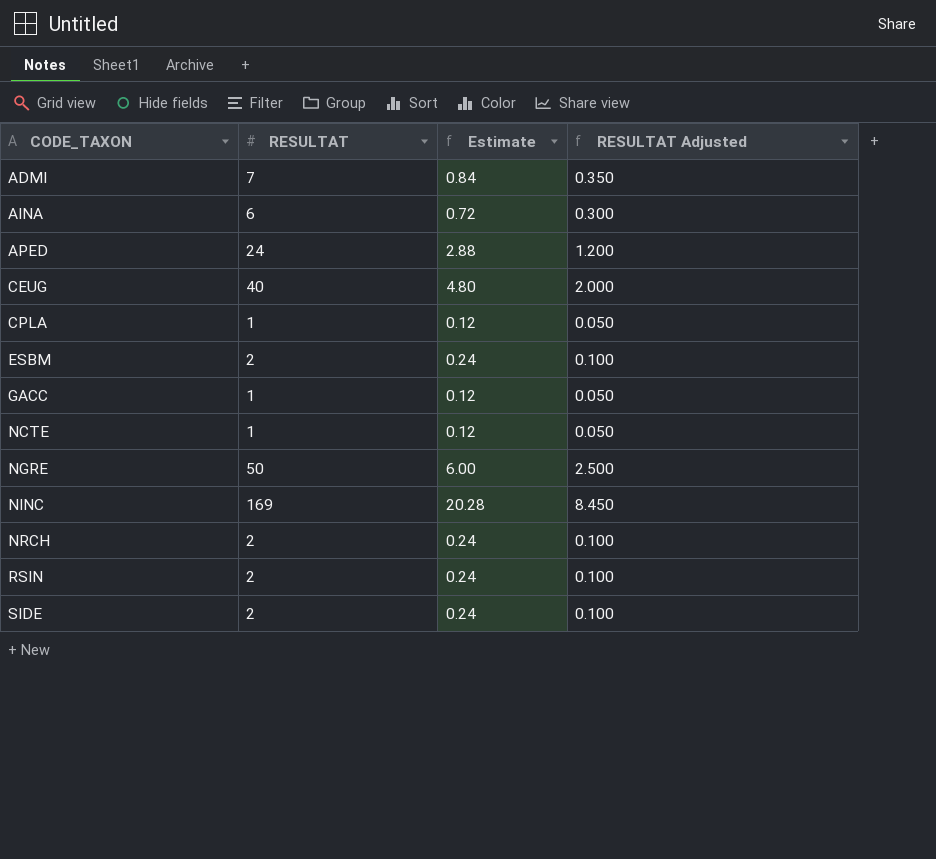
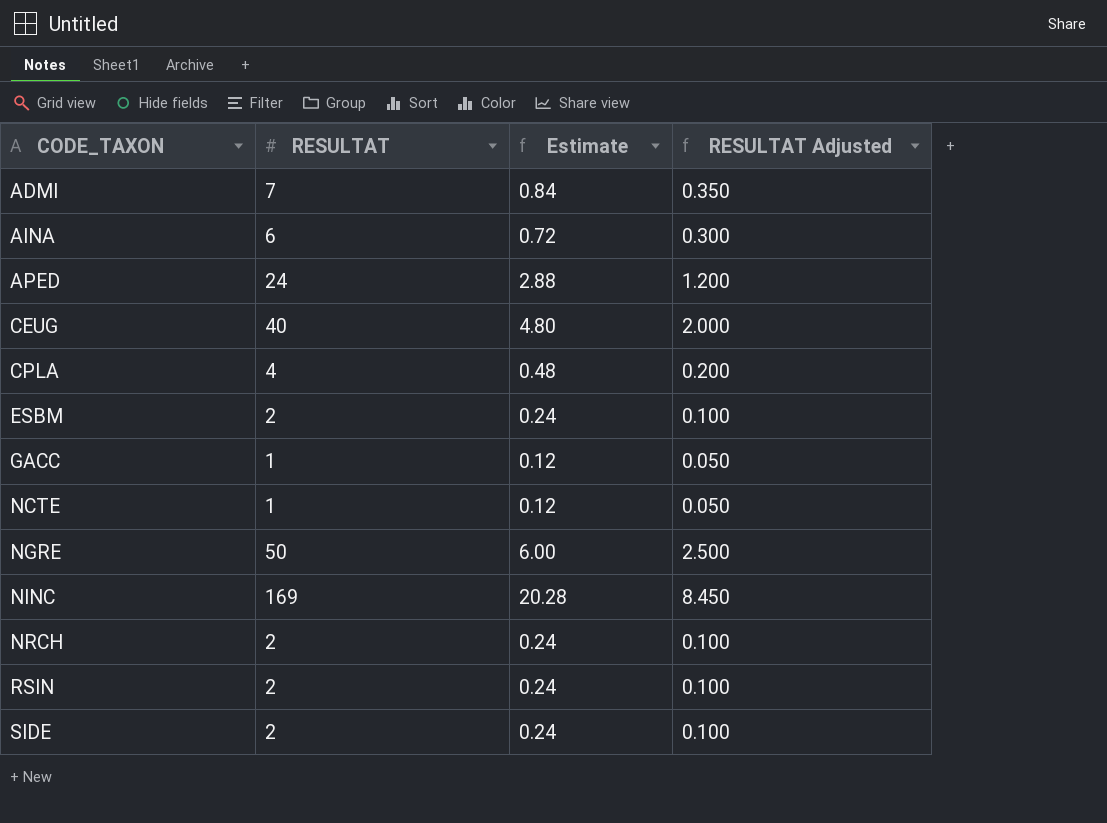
CPLA | RESULTAT: 1 -> 4
CPLA | Estimate: 0.12 -> 0.48
CPLA | RESULTAT Adjusted: 0.050 -> 0.200

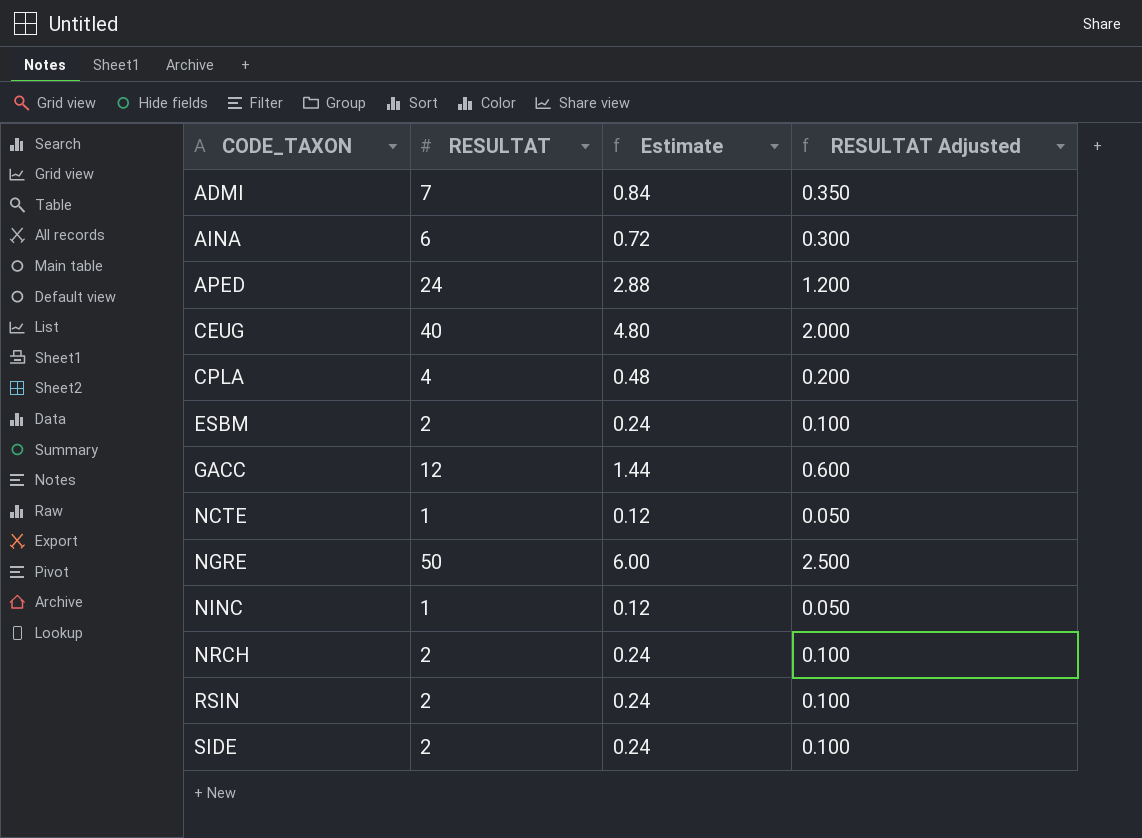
GACC | RESULTAT: 1 -> 12
GACC | Estimate: 0.12 -> 1.44
GACC | RESULTAT Adjusted: 0.050 -> 0.600
NINC | RESULTAT: 169 -> 1
NINC | Estimate: 20.28 -> 0.12
NINC | RESULTAT Adjusted: 8.450 -> 0.050

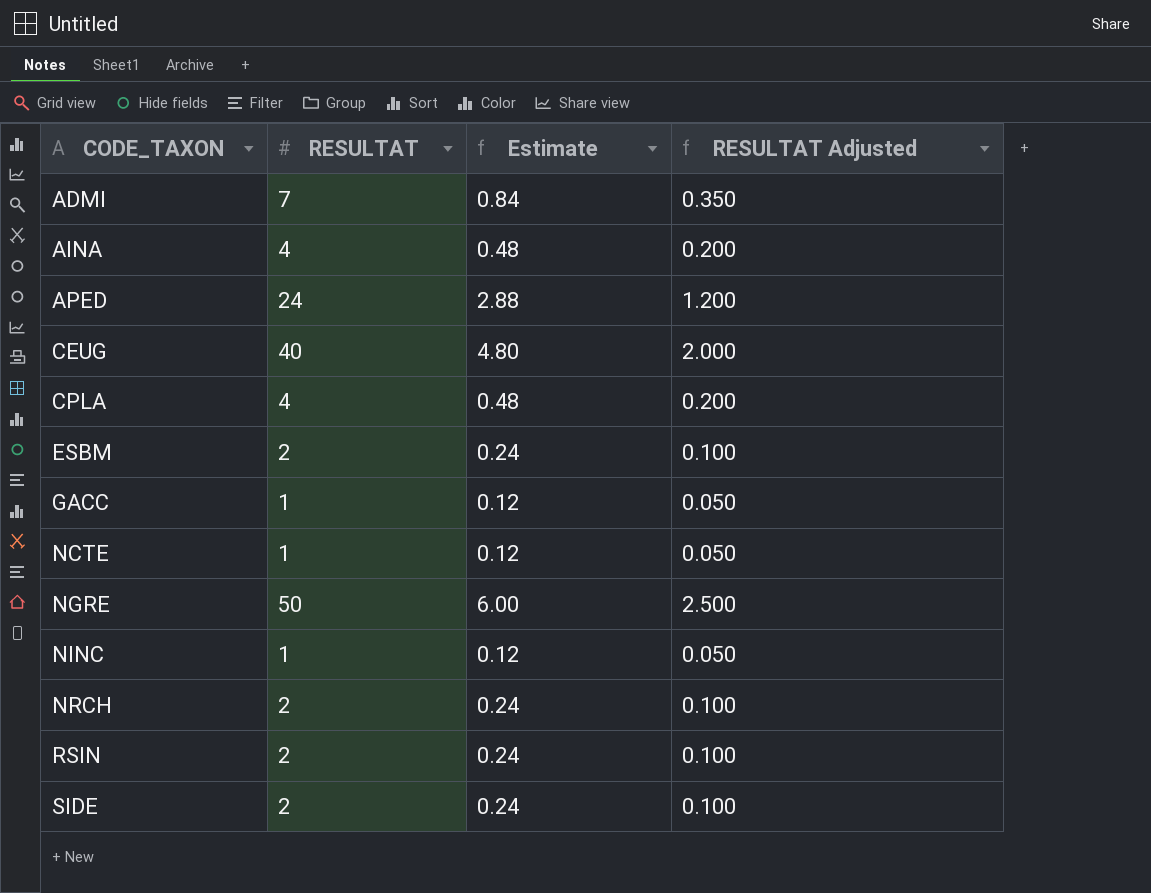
AINA | RESULTAT: 6 -> 4
AINA | Estimate: 0.72 -> 0.48
AINA | RESULTAT Adjusted: 0.300 -> 0.200
GACC | RESULTAT: 12 -> 1
GACC | Estimate: 1.44 -> 0.12
GACC | RESULTAT Adjusted: 0.600 -> 0.050

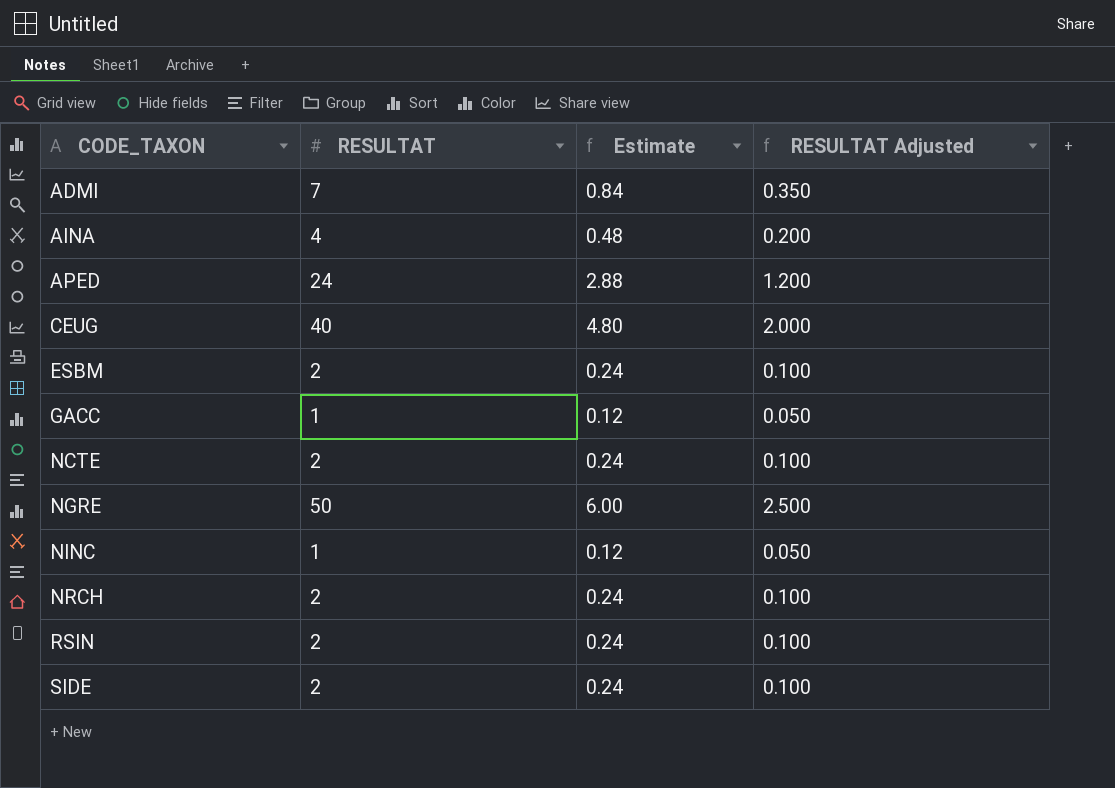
row CPLA: 4 | 0.48 | 0.200 -> none
NCTE | RESULTAT: 1 -> 2
NCTE | Estimate: 0.12 -> 0.24
NCTE | RESULTAT Adjusted: 0.050 -> 0.100

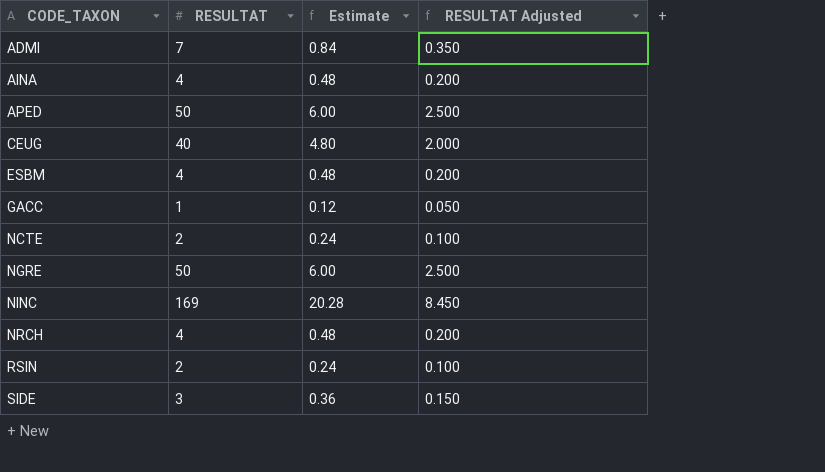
APED | RESULTAT: 24 -> 50
APED | Estimate: 2.88 -> 6.00
APED | RESULTAT Adjusted: 1.200 -> 2.500
ESBM | RESULTAT: 2 -> 4
ESBM | Estimate: 0.24 -> 0.48
ESBM | RESULTAT Adjusted: 0.100 -> 0.200
NINC | RESULTAT: 1 -> 169
NINC | Estimate: 0.12 -> 20.28
NINC | RESULTAT Adjusted: 0.050 -> 8.450
NRCH | RESULTAT: 2 -> 4
NRCH | Estimate: 0.24 -> 0.48
NRCH | RESULTAT Adjusted: 0.100 -> 0.200
SIDE | RESULTAT: 2 -> 3
SIDE | Estimate: 0.24 -> 0.36
SIDE | RESULTAT Adjusted: 0.100 -> 0.150

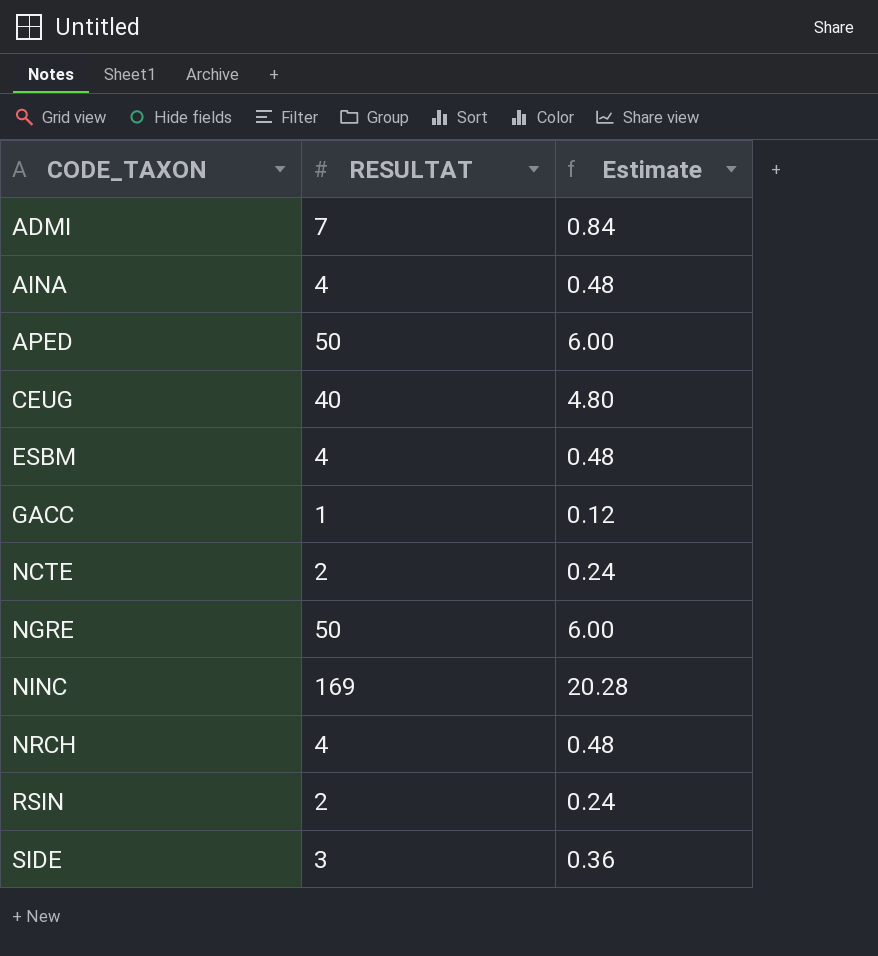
column RESULTAT Adjusted | formula: [RESULTAT] * 0.05 -> none

